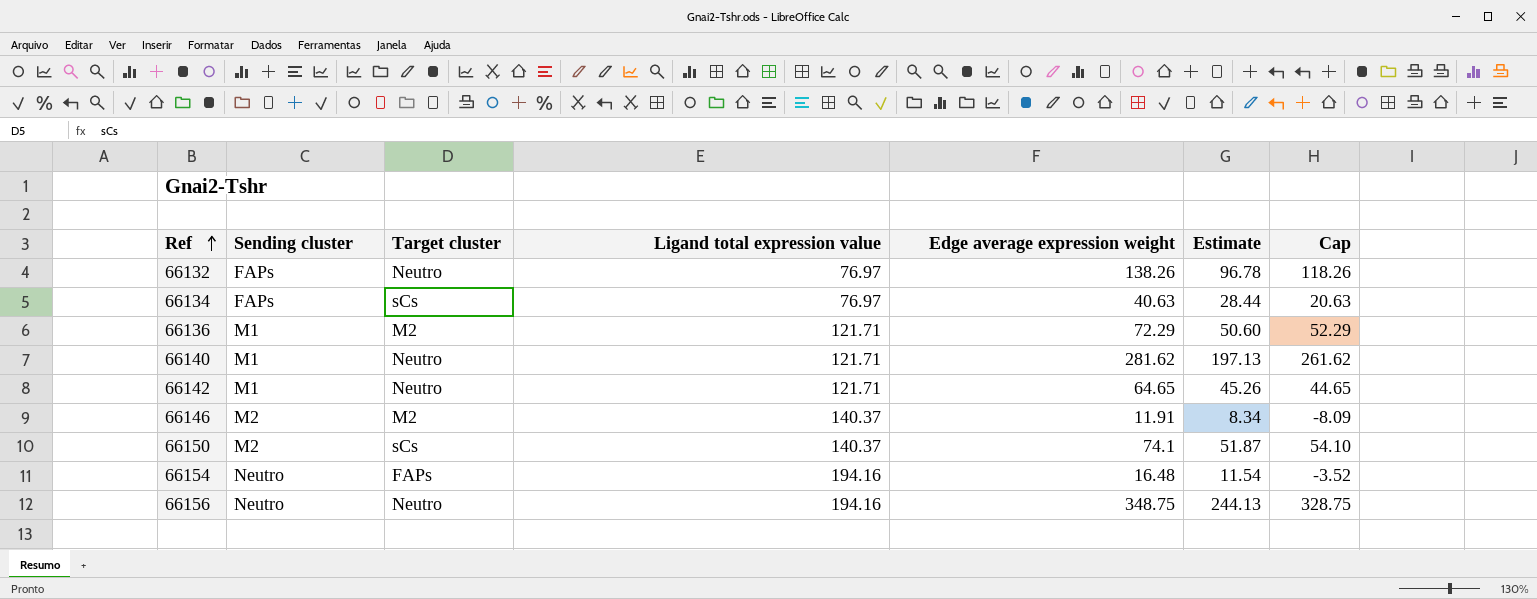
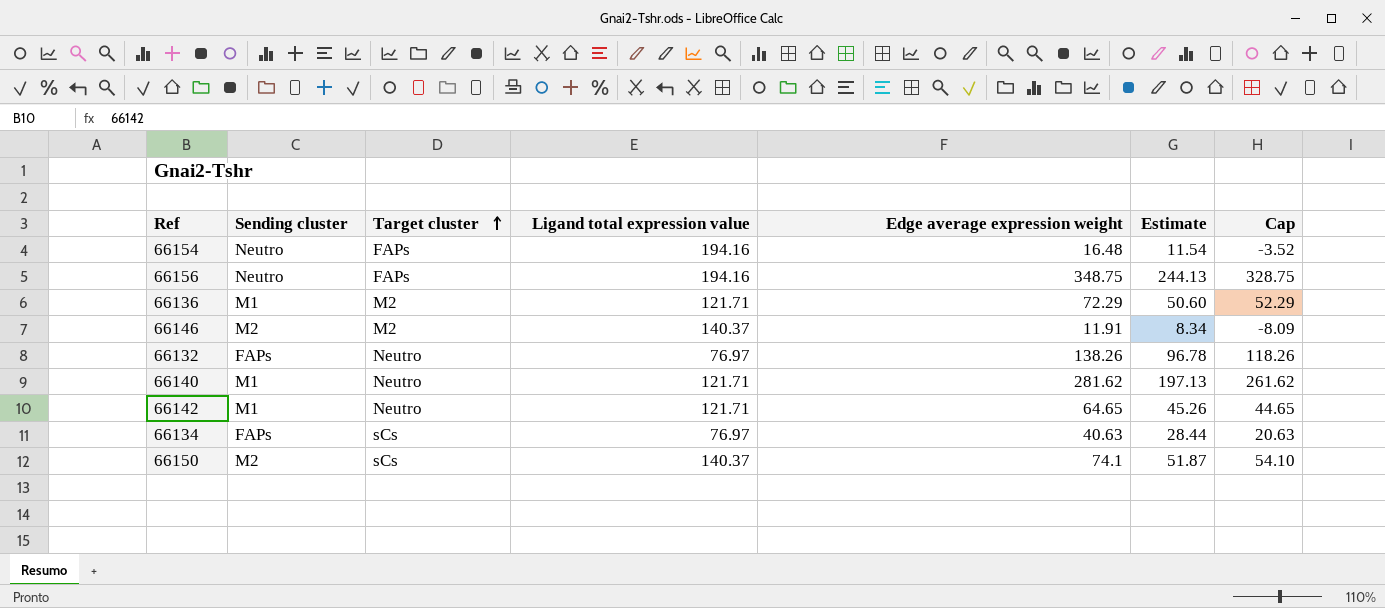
row order: Ref ascending -> Target cluster ascending
66156 | Target cluster: Neutro -> FAPs

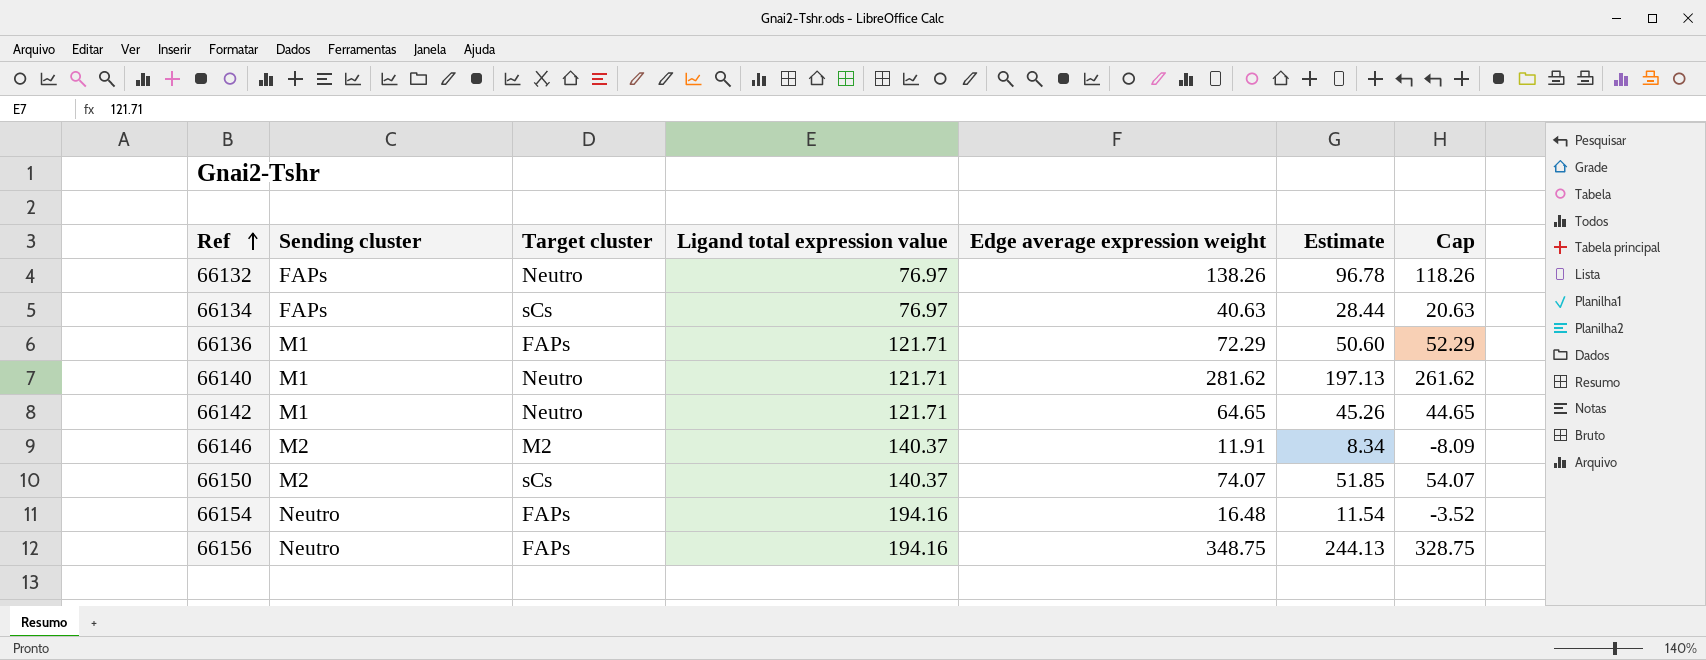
row order: Target cluster ascending -> Ref ascending
66136 | Target cluster: M2 -> FAPs
66150 | Edge average expression weight: 74.1 -> 74.07
66150 | Estimate: 51.87 -> 51.85
66150 | Cap: 54.10 -> 54.07

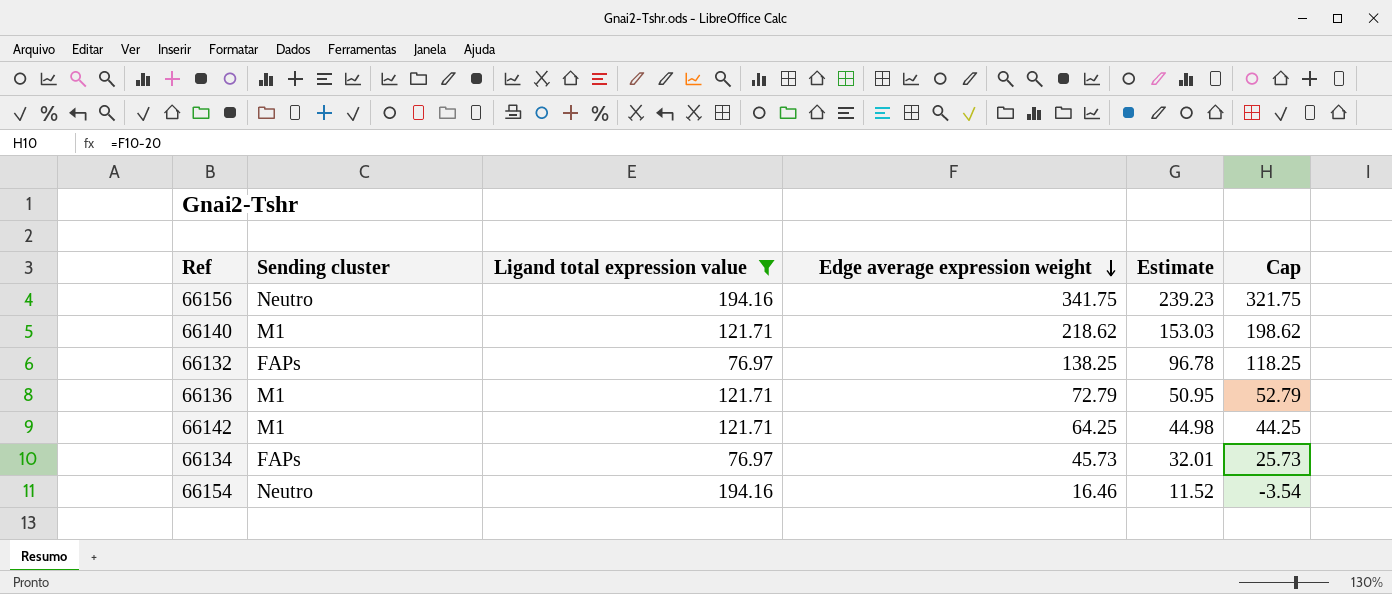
filter: none -> Ligand total expression value != 140.37
row order: Ref ascending -> Edge average expression weight descending
column Target cluster | position: 3 -> none
66156 | Edge average expression weight: 348.75 -> 341.75
66156 | Estimate: 244.13 -> 239.23
66156 | Cap: 328.75 -> 321.75
66140 | Edge average expression weight: 281.62 -> 218.62
66140 | Estimate: 197.13 -> 153.03
66140 | Cap: 261.62 -> 198.62
66132 | Edge average expression weight: 138.26 -> 138.25
66132 | Cap: 118.26 -> 118.25
66136 | Edge average expression weight: 72.29 -> 72.79
66136 | Estimate: 50.60 -> 50.95
66136 | Cap: 52.29 -> 52.79
66142 | Edge average expression weight: 64.65 -> 64.25
66142 | Estimate: 45.26 -> 44.98
66142 | Cap: 44.65 -> 44.25
66134 | Edge average expression weight: 40.63 -> 45.73
66134 | Estimate: 28.44 -> 32.01
66134 | Cap: 20.63 -> 25.73
66154 | Edge average expression weight: 16.48 -> 16.46
66154 | Estimate: 11.54 -> 11.52
66154 | Cap: -3.52 -> -3.54

